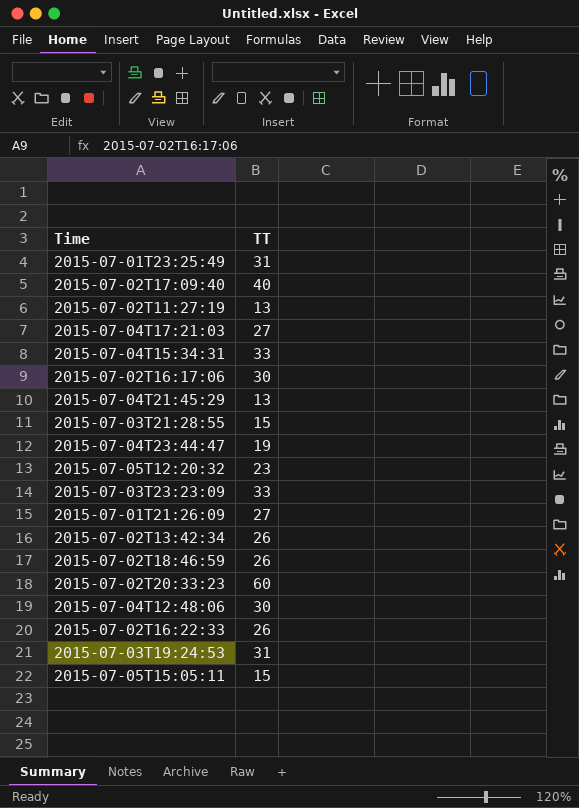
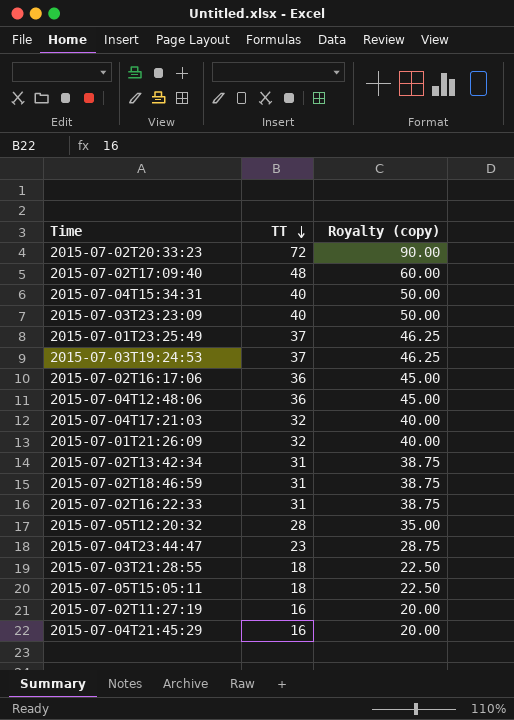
row order: none -> TT descending
column Royalty (copy) | formula: none -> [TT] * 1.25
2015-07-02T20:33:23 | TT: 60 -> 72
2015-07-02T17:09:40 | TT: 40 -> 48
2015-07-04T15:34:31 | TT: 33 -> 40
2015-07-03T23:23:09 | TT: 33 -> 40
2015-07-01T23:25:49 | TT: 31 -> 37
2015-07-03T19:24:53 | TT: 31 -> 37
2015-07-02T16:17:06 | TT: 30 -> 36
2015-07-04T12:48:06 | TT: 30 -> 36
2015-07-04T17:21:03 | TT: 27 -> 32
2015-07-01T21:26:09 | TT: 27 -> 32
2015-07-02T13:42:34 | TT: 26 -> 31
2015-07-02T18:46:59 | TT: 26 -> 31
2015-07-02T16:22:33 | TT: 26 -> 31
2015-07-05T12:20:32 | TT: 23 -> 28
2015-07-04T23:44:47 | TT: 19 -> 23
2015-07-03T21:28:55 | TT: 15 -> 18
2015-07-05T15:05:11 | TT: 15 -> 18
2015-07-02T11:27:19 | TT: 13 -> 16
2015-07-04T21:45:29 | TT: 13 -> 16

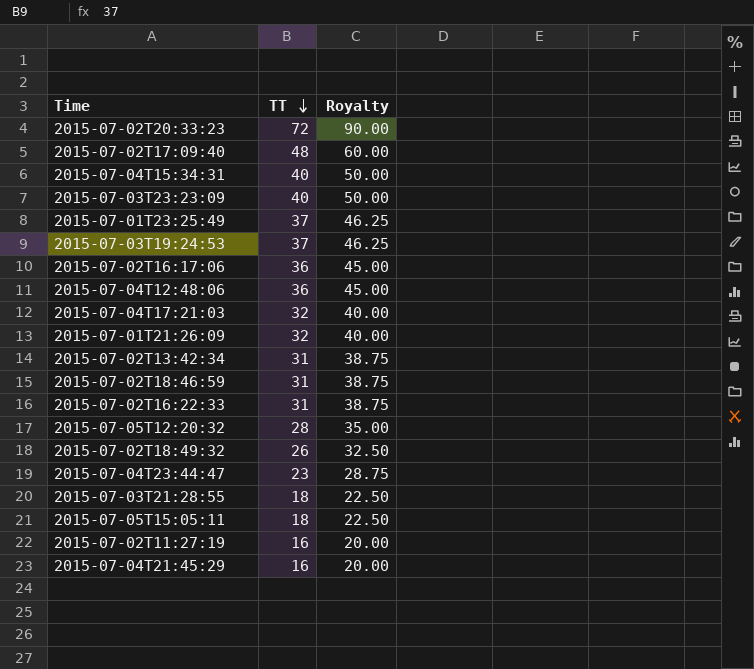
column name: Royalty (copy) -> Royalty
row 2015-07-02T18:49:32: none -> 26 | 32.50

